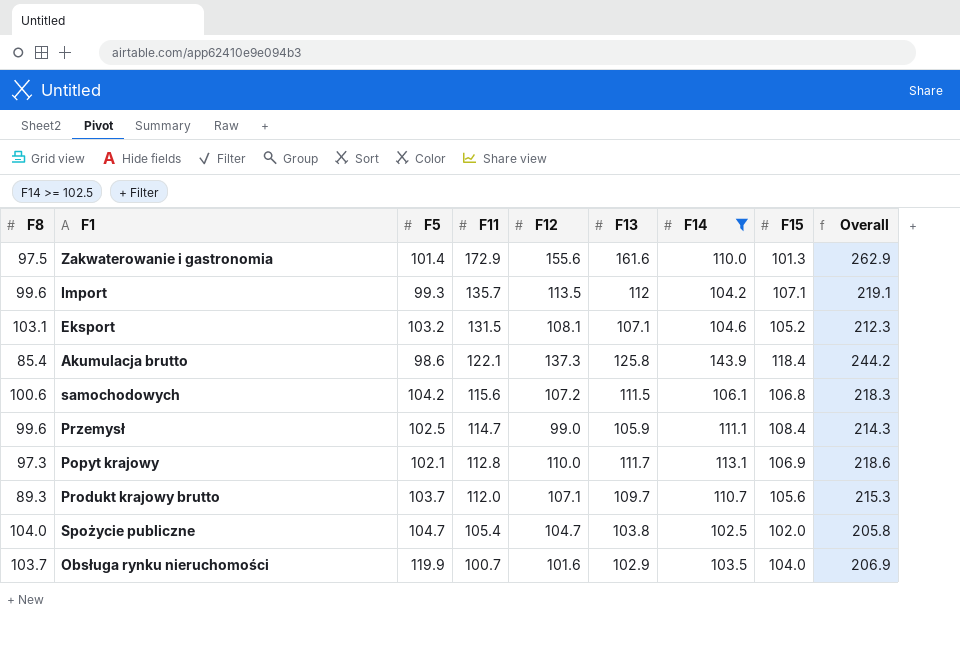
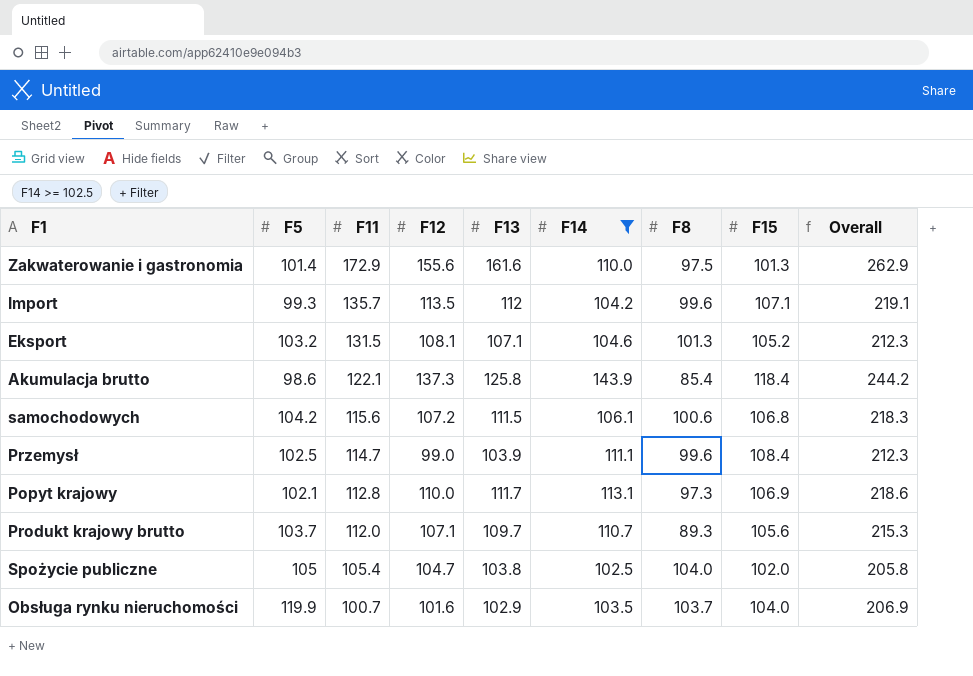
column F8 | position: 1 -> 7
Eksport | F8: 103.1 -> 101.3
Przemysł | F13: 105.9 -> 103.9
Przemysł | Overall: 214.3 -> 212.3
Spożycie publiczne | F5: 104.7 -> 105

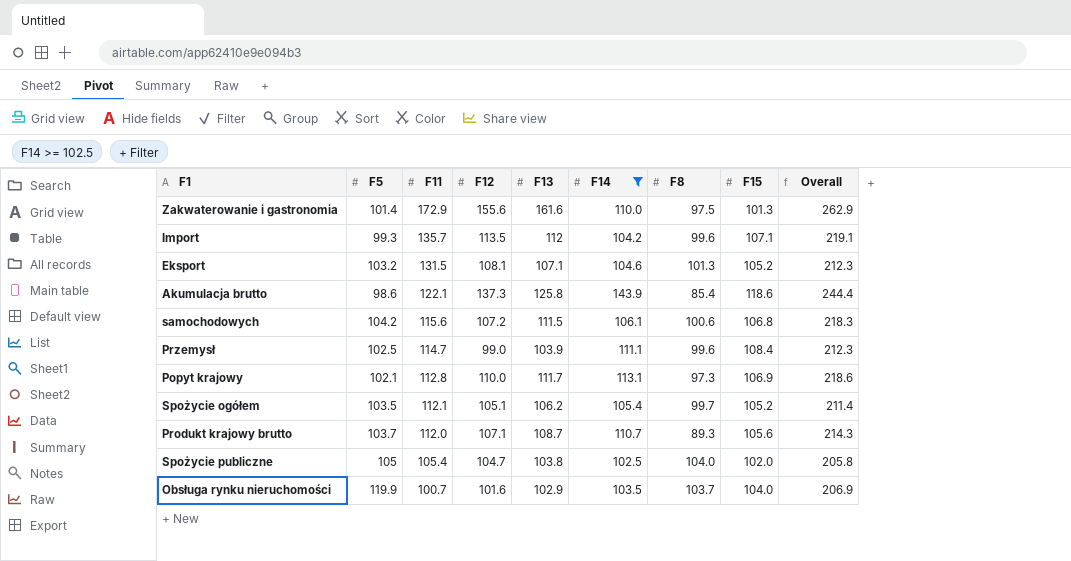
Akumulacja brutto | F15: 118.4 -> 118.6
Akumulacja brutto | Overall: 244.2 -> 244.4
row Spożycie ogółem: none -> 103.5 | 112.1 | 105.1 | 106.2 | 105.4 | 99.7 | 105.2 | 211.4
Produkt krajowy brutto | F13: 109.7 -> 108.7
Produkt krajowy brutto | Overall: 215.3 -> 214.3

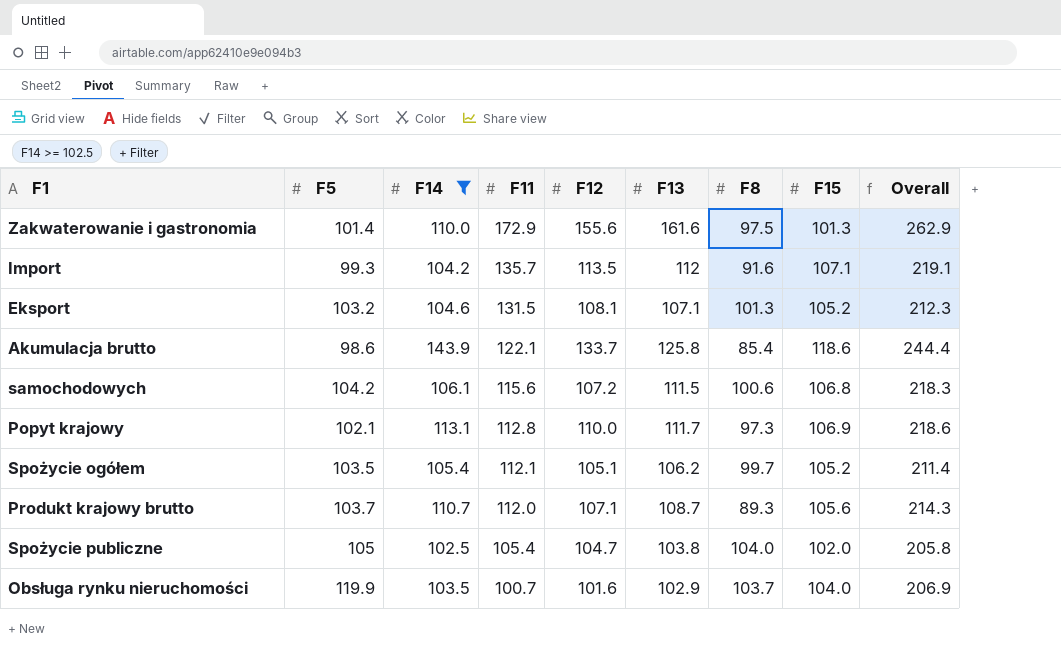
column F14 | position: 6 -> 3
row Przemysł: 102.5 | 114.7 | 99.0 | 103.9 | 111.1 | 99.6 | 108.4 | 212.3 -> none
Import | F8: 99.6 -> 91.6
Akumulacja brutto | F12: 137.3 -> 133.7

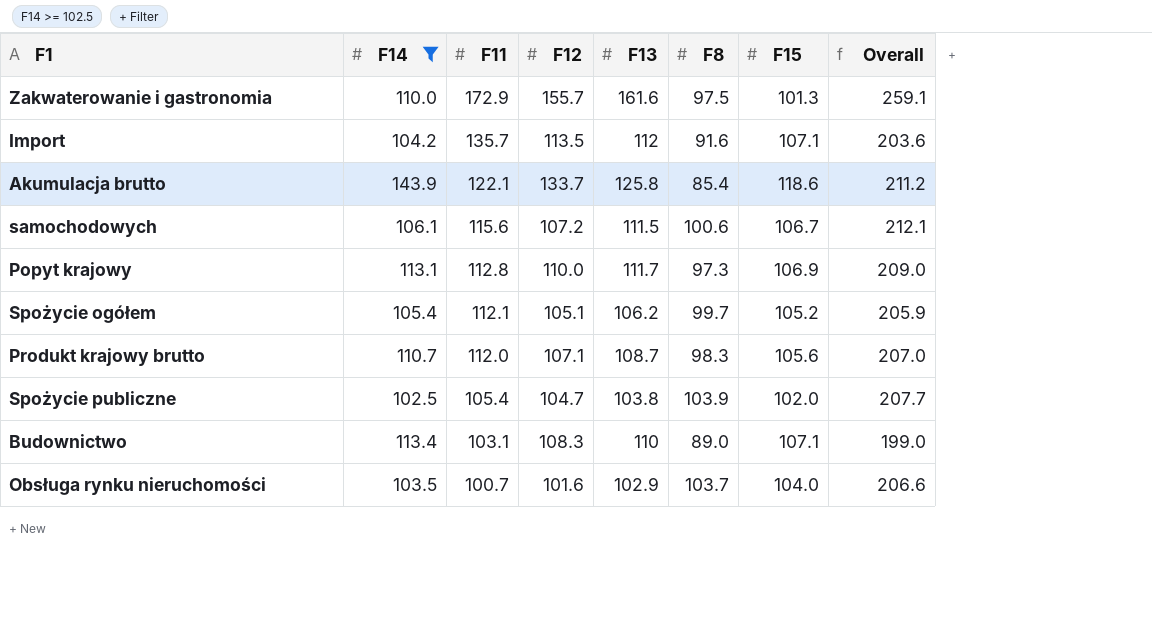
column F5 | position: 2 -> none
column Overall | formula: [F13] + [F15] -> [F13] + [F8]
row Eksport: 103.2 | 104.6 | 131.5 | 108.1 | 107.1 | 101.3 | 105.2 | 212.3 -> none
Zakwaterowanie i gastronomia | F12: 155.6 -> 155.7
samochodowych | F15: 106.8 -> 106.7
Produkt krajowy brutto | F8: 89.3 -> 98.3
Spożycie publiczne | F8: 104.0 -> 103.9
row Budownictwo: none -> 113.4 | 103.1 | 108.3 | 110 | 89.0 | 107.1 | 199.0

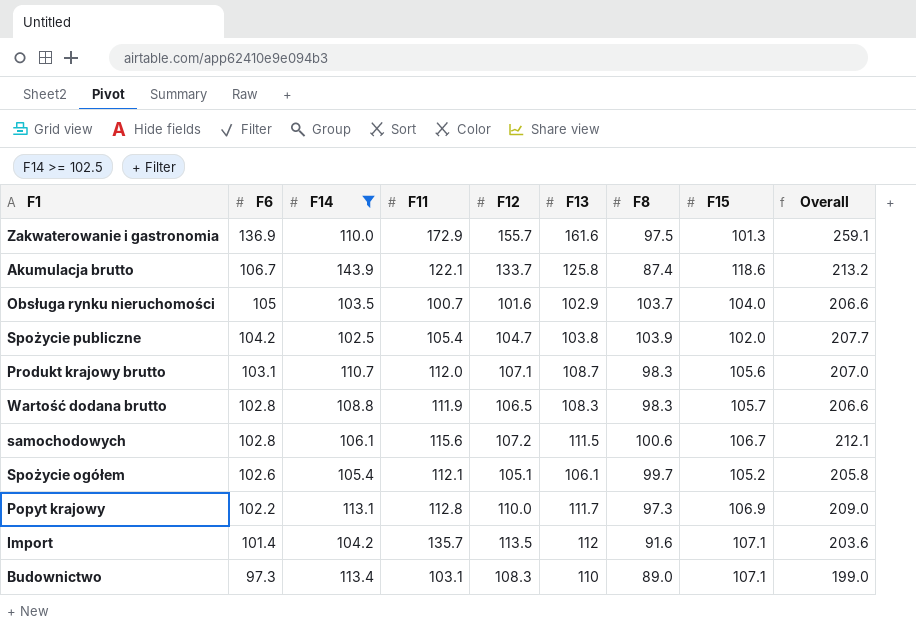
row order: F11 descending -> F6 descending
column F6 | position: none -> 2
Akumulacja brutto | F8: 85.4 -> 87.4
Akumulacja brutto | Overall: 211.2 -> 213.2
row Wartość dodana brutto: none -> 102.8 | 108.8 | 111.9 | 106.5 | 108.3 | 98.3 | 105.7 | 206.6
Spożycie ogółem | F13: 106.2 -> 106.1
Spożycie ogółem | Overall: 205.9 -> 205.8

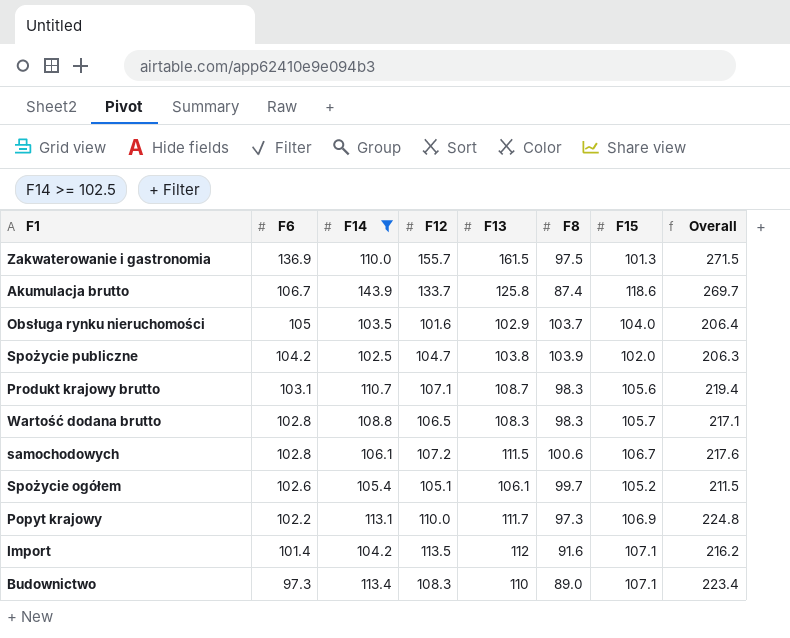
column F11 | position: 4 -> none
column Overall | formula: [F13] + [F8] -> [F14] + [F13]
Zakwaterowanie i gastronomia | F13: 161.6 -> 161.5

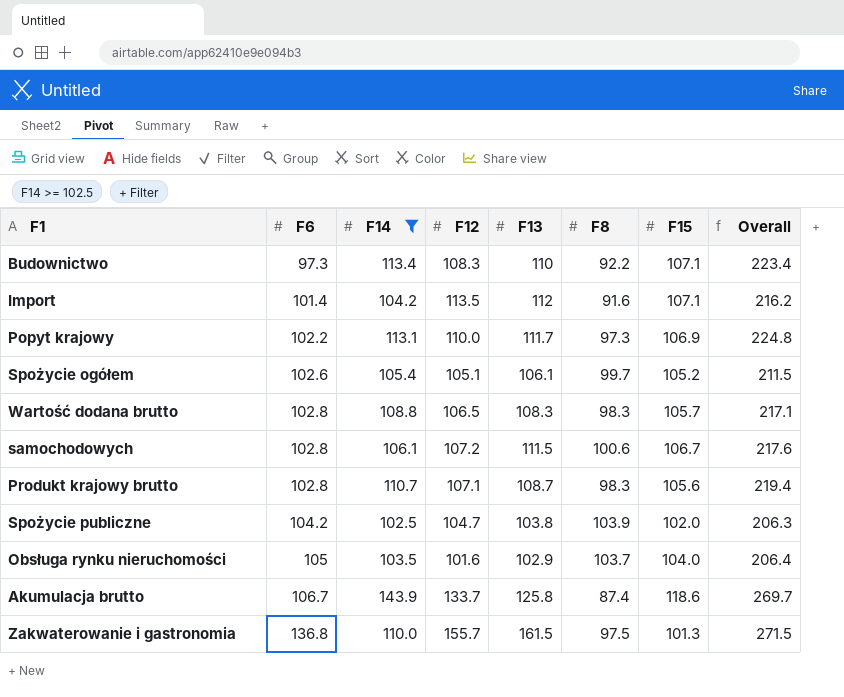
row order: F6 descending -> F6 ascending
Budownictwo | F8: 89.0 -> 92.2
Produkt krajowy brutto | F6: 103.1 -> 102.8
Zakwaterowanie i gastronomia | F6: 136.9 -> 136.8

